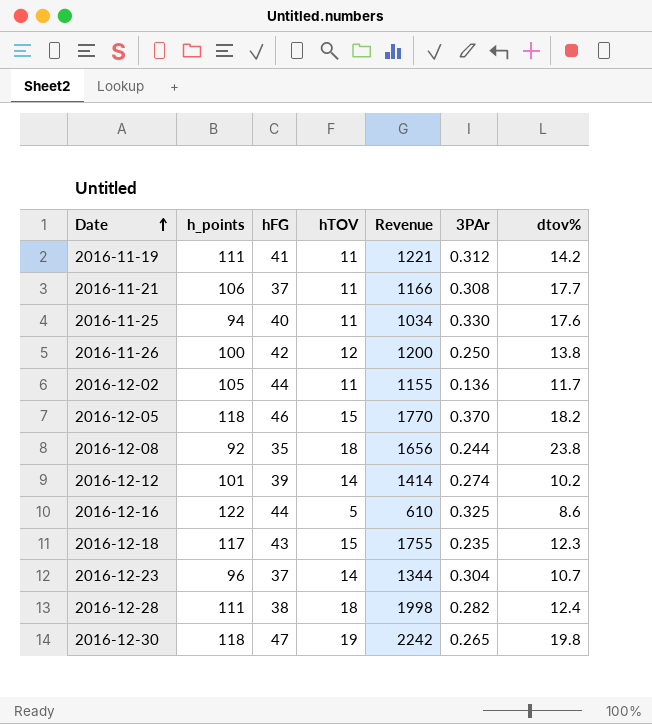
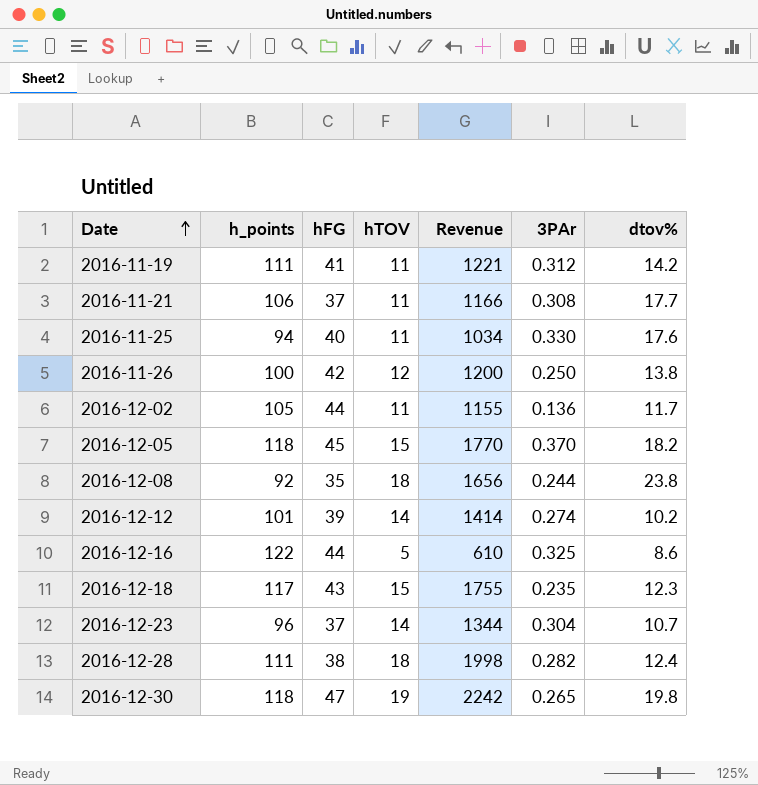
2016-12-05 | hFG: 46 -> 45

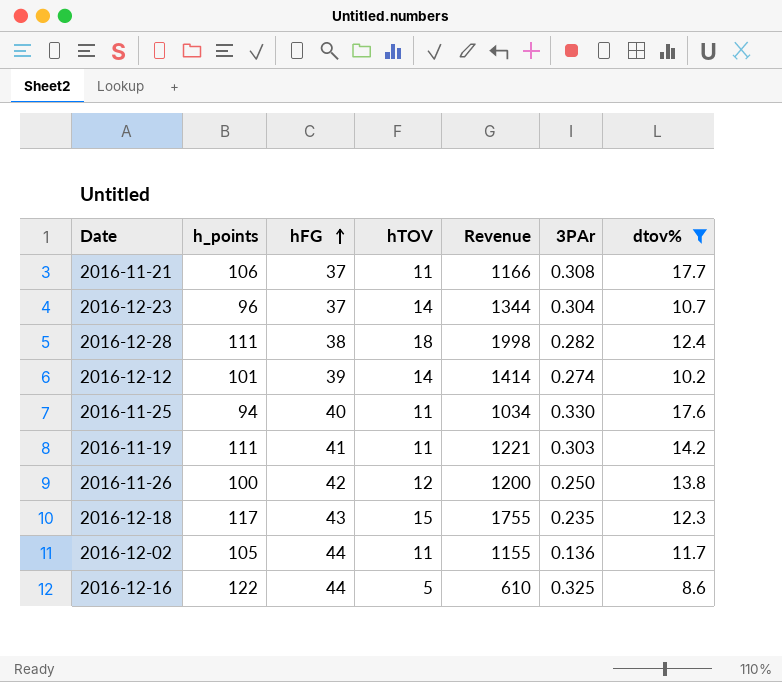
filter: none -> dtov% <= 17.7
row order: Date ascending -> hFG ascending
2016-11-19 | 3PAr: 0.312 -> 0.303

